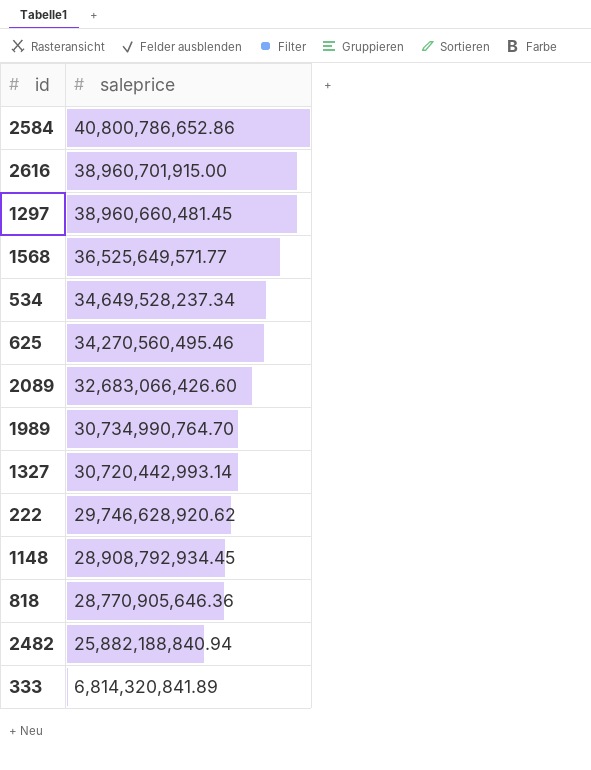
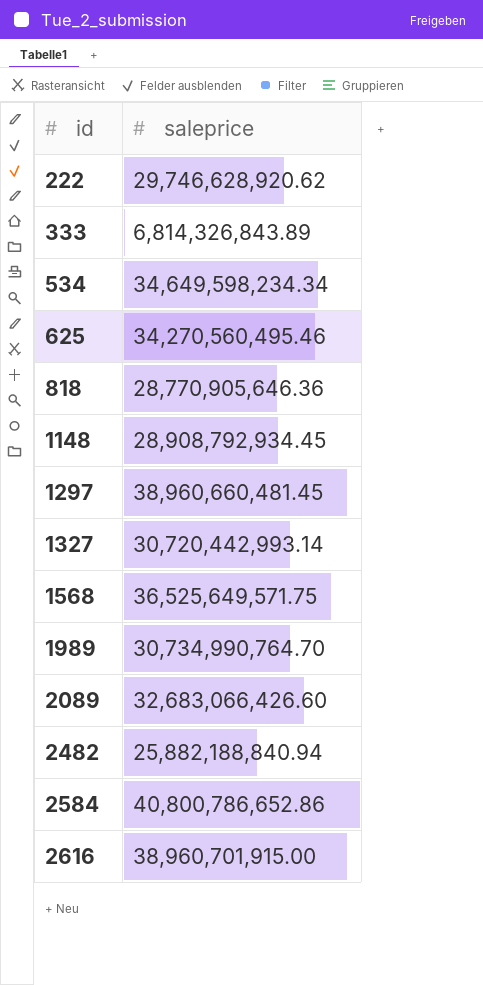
row order: saleprice descending -> id ascending
333 | saleprice: 6,814,320,841.89 -> 6,814,326,843.89
534 | saleprice: 34,649,528,237.34 -> 34,649,598,234.34
1568 | saleprice: 36,525,649,571.77 -> 36,525,649,571.75

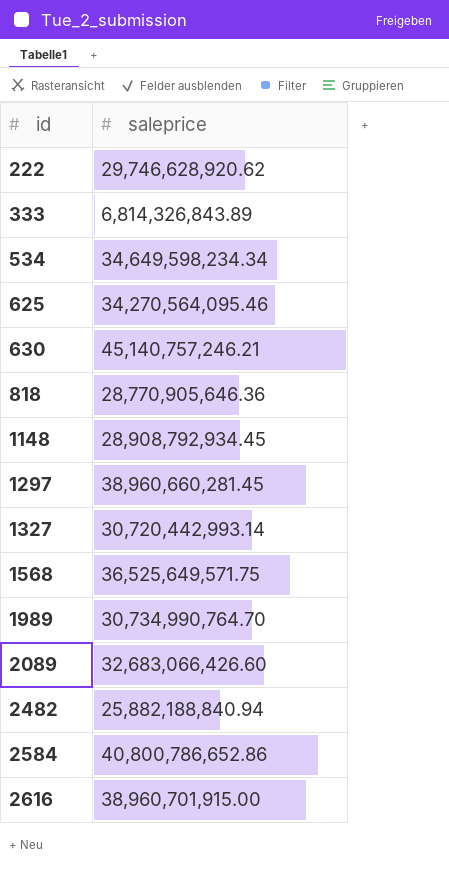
625 | saleprice: 34,270,560,495.46 -> 34,270,564,095.46
row 630: none -> 45,140,757,246.21
1297 | saleprice: 38,960,660,481.45 -> 38,960,660,281.45

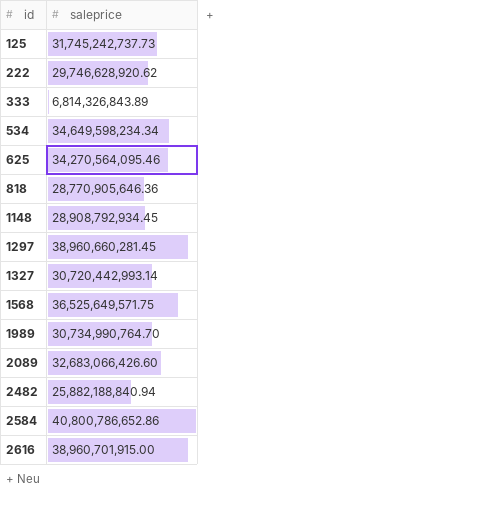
row 630: 45,140,757,246.21 -> none
row 125: none -> 31,745,242,737.73

